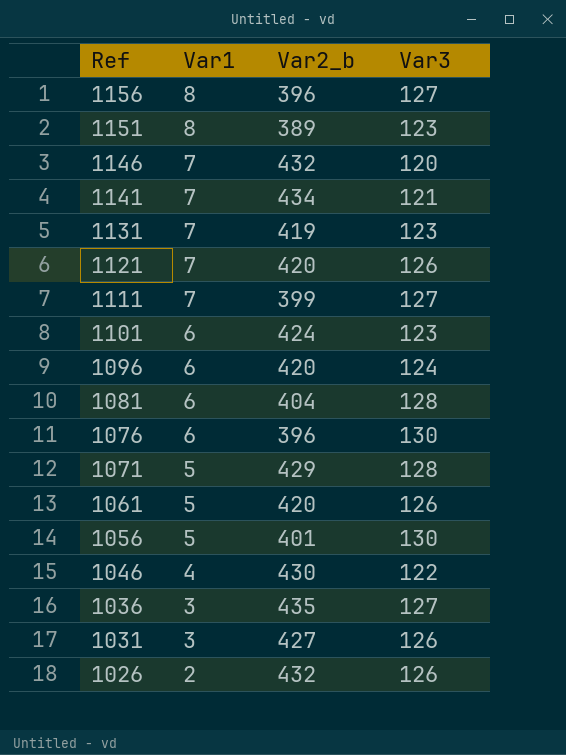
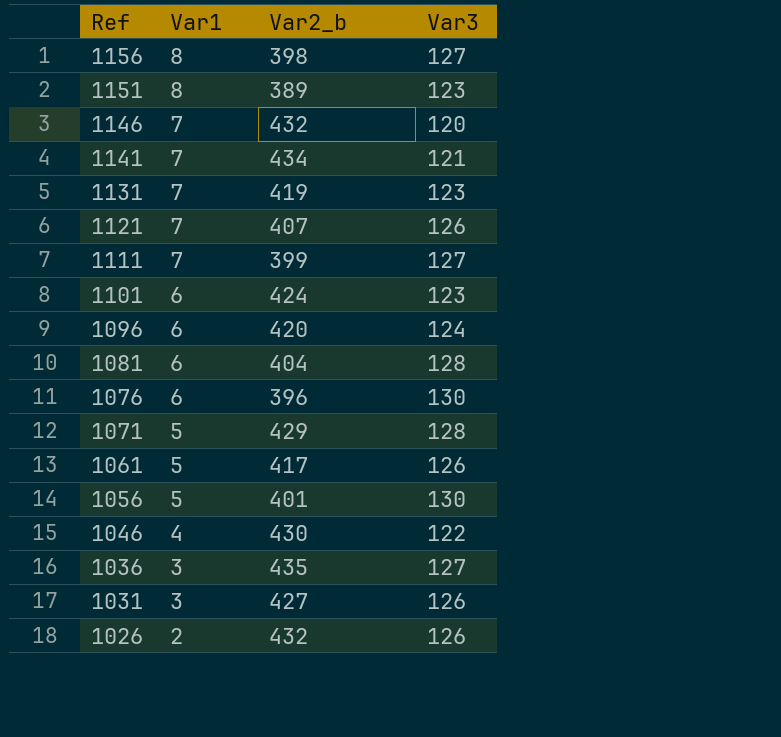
1156 | Var2_b: 396 -> 398
1121 | Var2_b: 420 -> 407
1061 | Var2_b: 420 -> 417

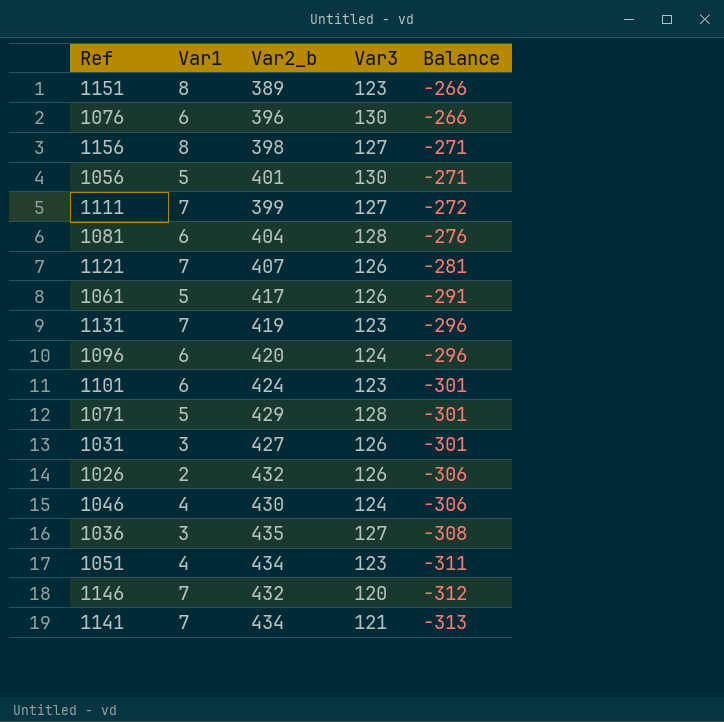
row order: Ref descending -> Balance descending
column Balance | formula: none -> [Var3] - [Var2_b]
1046 | Var3: 122 -> 124
row 1051: none -> 4 | 434 | 123 | -311

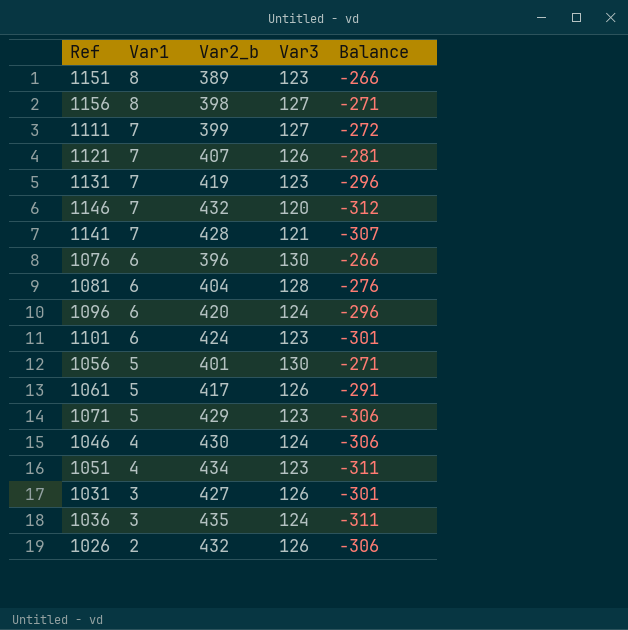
row order: Balance descending -> Var1 descending
1141 | Var2_b: 434 -> 428
1141 | Balance: -313 -> -307
1071 | Var3: 128 -> 123
1071 | Balance: -301 -> -306
1036 | Var3: 127 -> 124
1036 | Balance: -308 -> -311

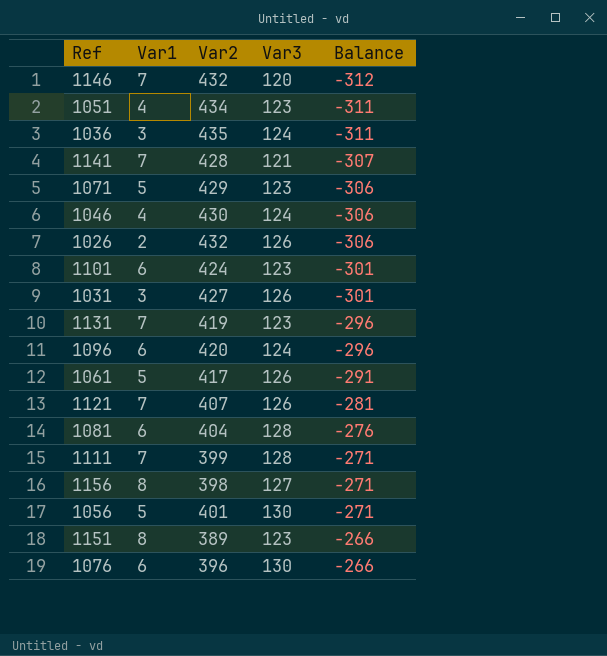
row order: Var1 descending -> Balance ascending
column name: Var2_b -> Var2
1111 | Var3: 127 -> 128
1111 | Balance: -272 -> -271

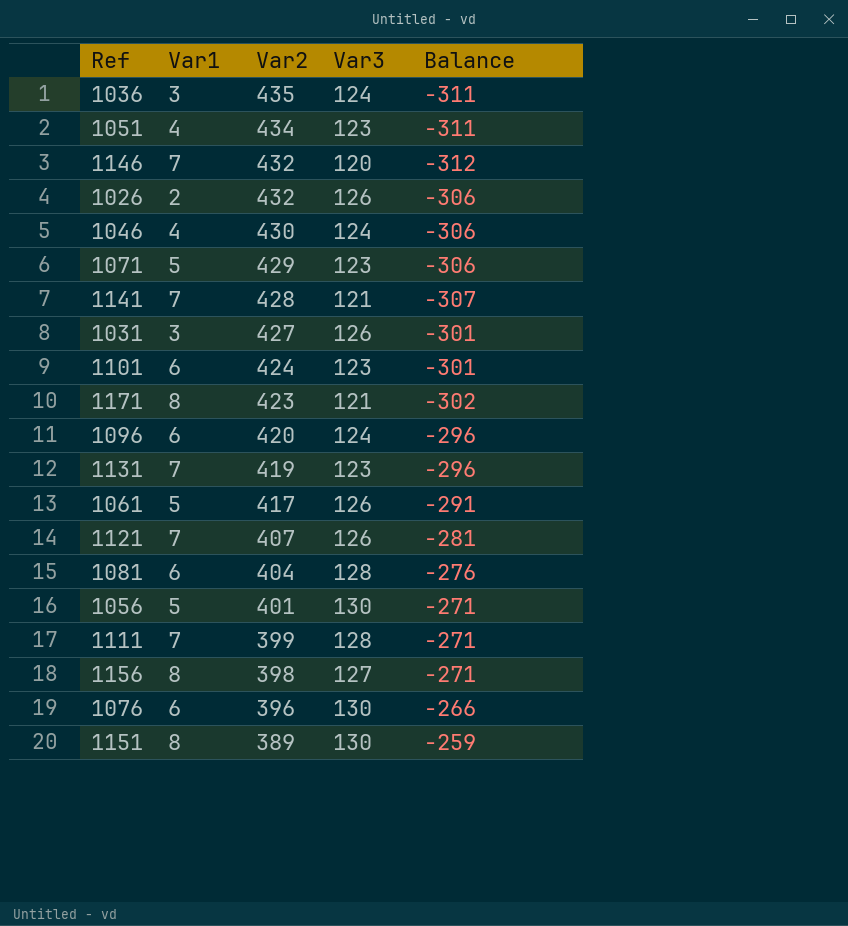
row order: Balance ascending -> Var2 descending
row 1171: none -> 8 | 423 | 121 | -302
1151 | Var3: 123 -> 130
1151 | Balance: -266 -> -259

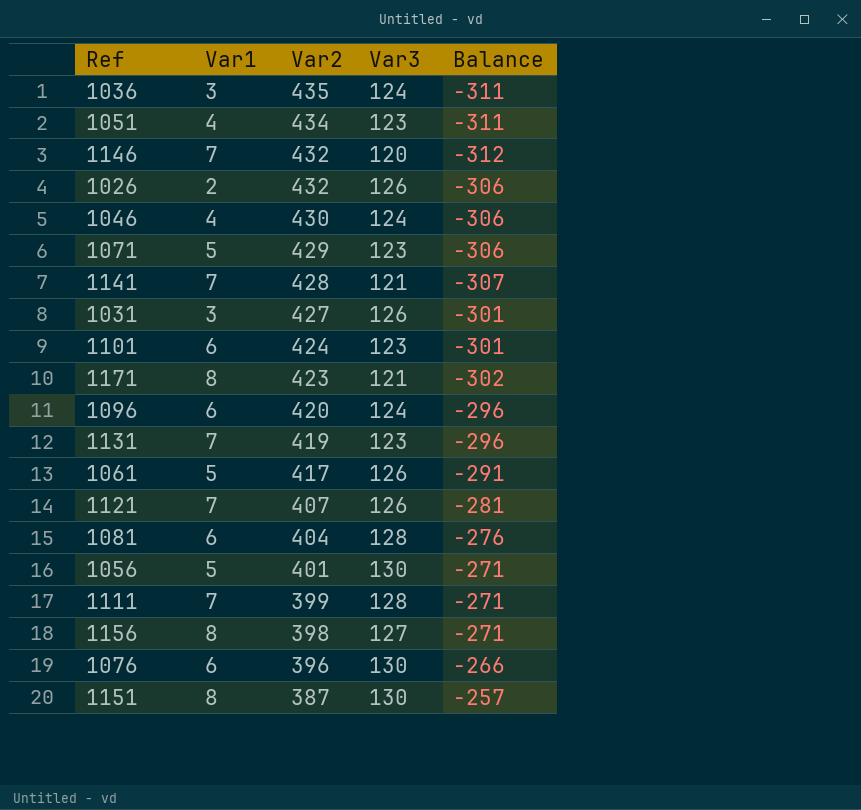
1151 | Var2: 389 -> 387
1151 | Balance: -259 -> -257

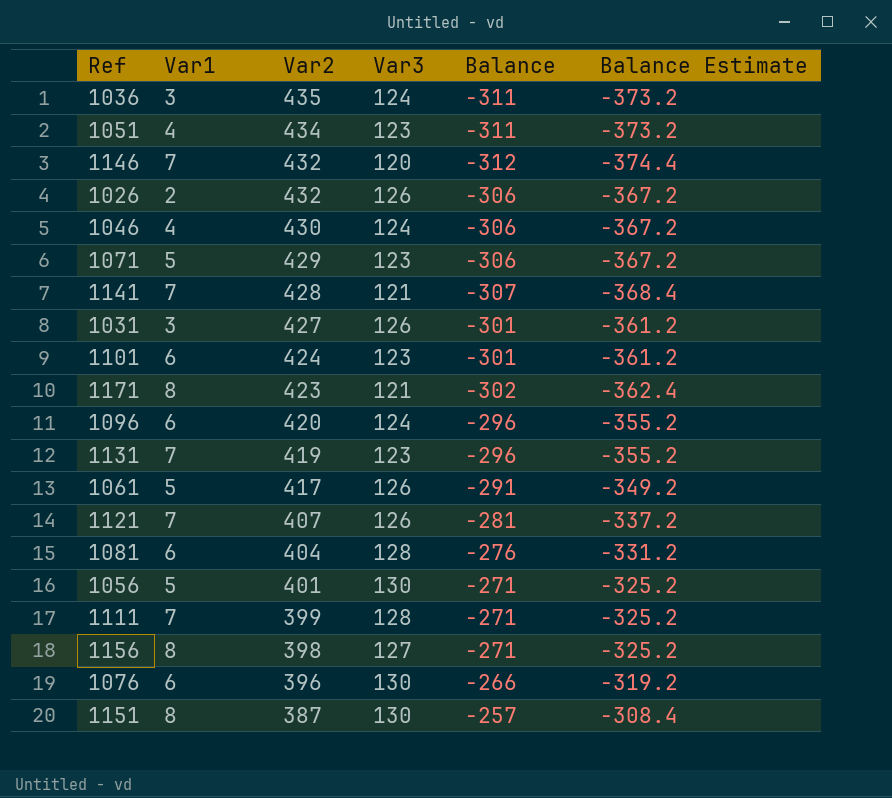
column Balance Estimate | formula: none -> [Balance] * 1.2

